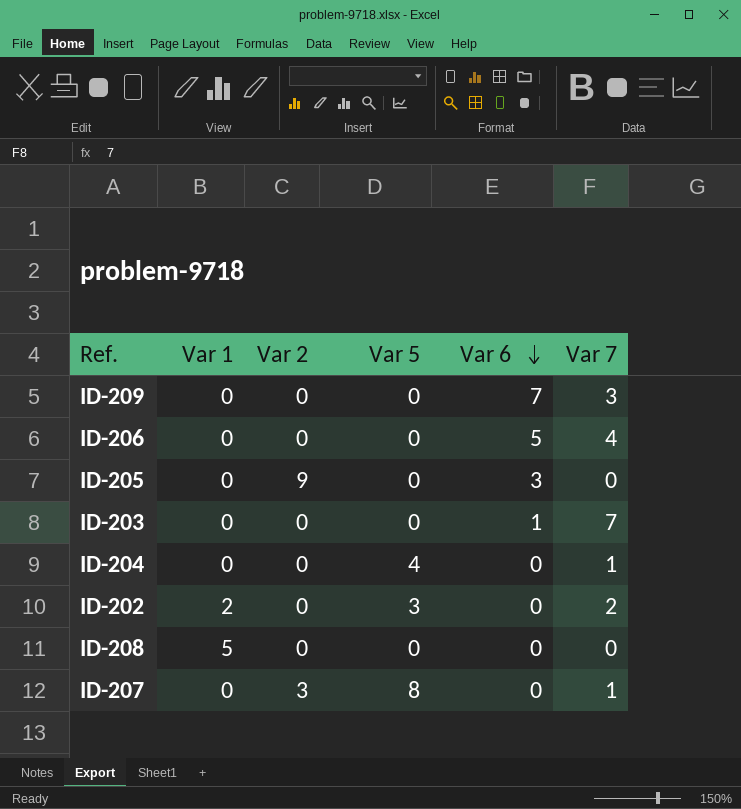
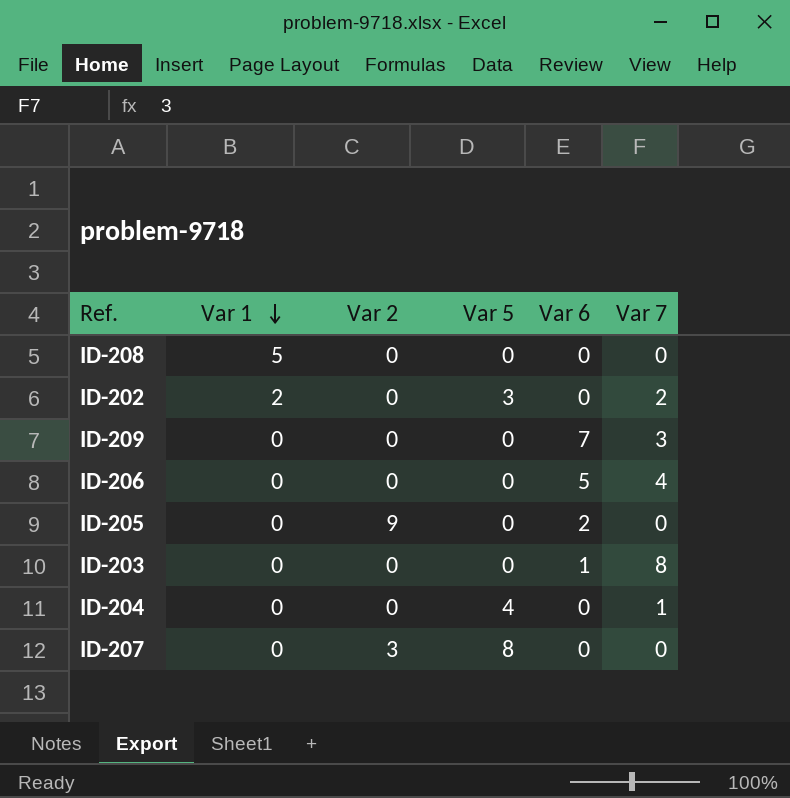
row order: Var 6 descending -> Var 1 descending
ID-205 | Var 6: 3 -> 2
ID-203 | Var 7: 7 -> 8
ID-207 | Var 7: 1 -> 0

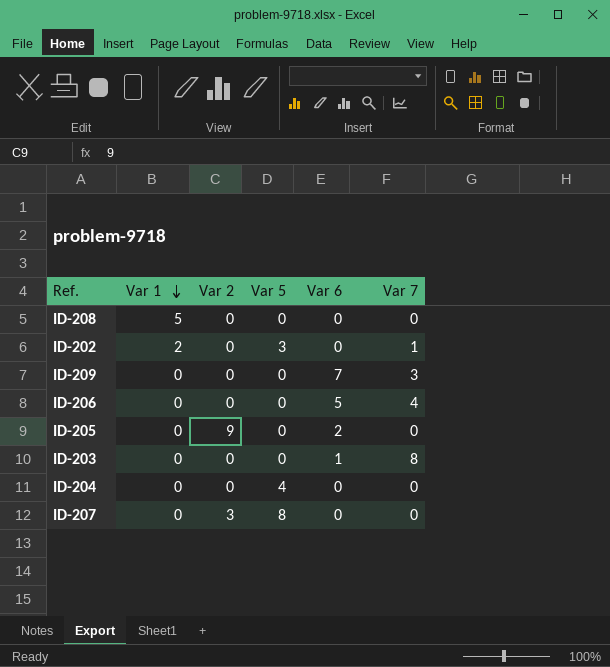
ID-202 | Var 7: 2 -> 1
ID-204 | Var 7: 1 -> 0

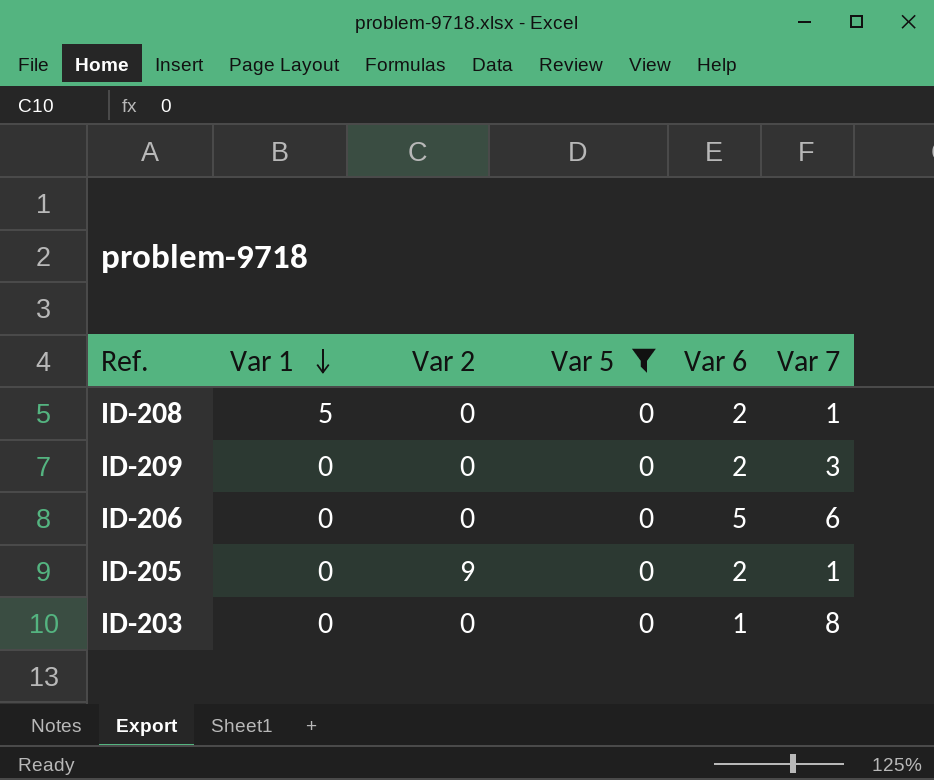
filter: none -> Var 5 = 0
ID-208 | Var 6: 0 -> 2
ID-208 | Var 7: 0 -> 1
ID-209 | Var 6: 7 -> 2
ID-206 | Var 7: 4 -> 6
ID-205 | Var 7: 0 -> 1

